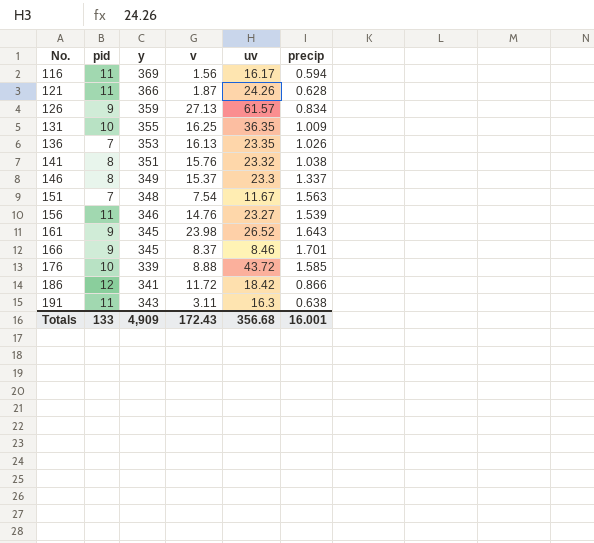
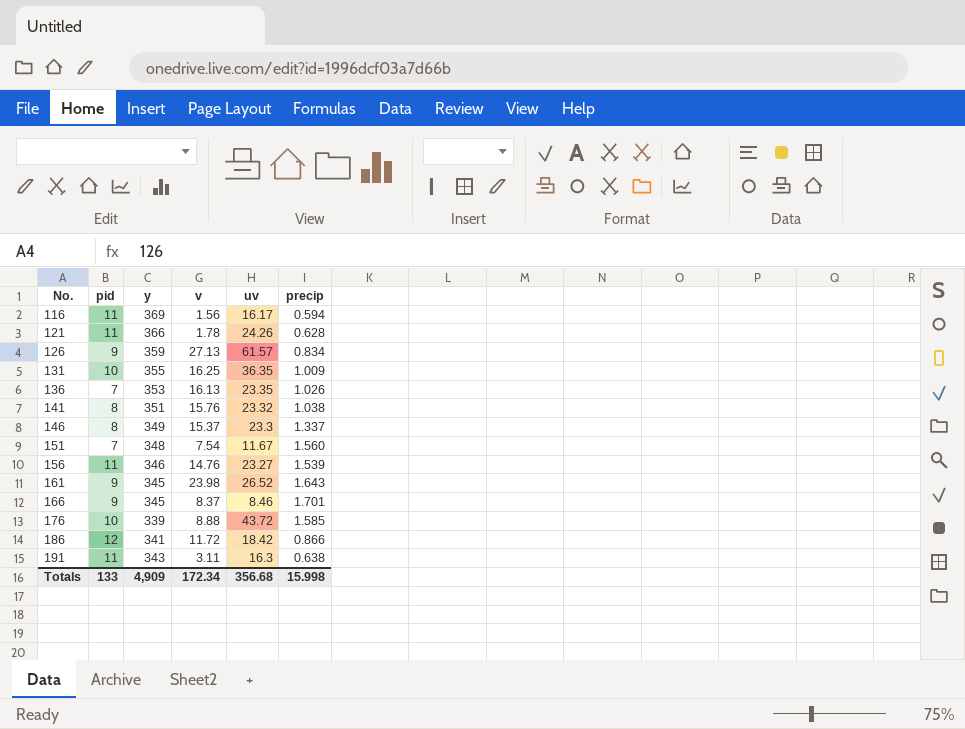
121 | v: 1.87 -> 1.78
151 | precip: 1.563 -> 1.560
Totals | v: 172.43 -> 172.34
Totals | precip: 16.001 -> 15.998

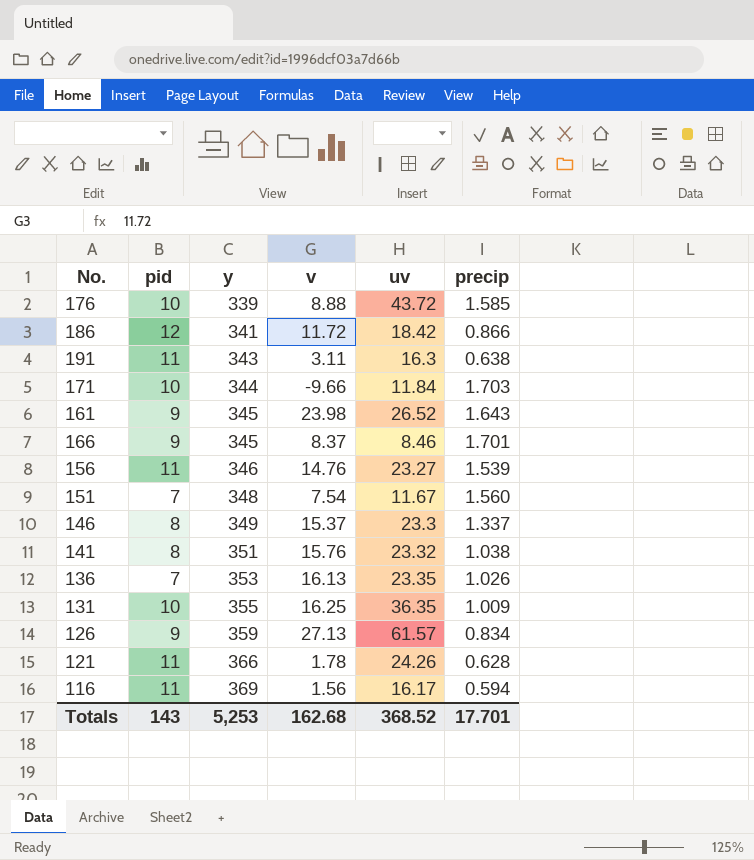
row order: No. ascending -> y ascending
row 171: none -> 10 | 344 | -9.66 | 11.84 | 1.703
Totals | pid: 133 -> 143
Totals | y: 4,909 -> 5,253
Totals | v: 172.34 -> 162.68
Totals | uv: 356.68 -> 368.52
Totals | precip: 15.998 -> 17.701

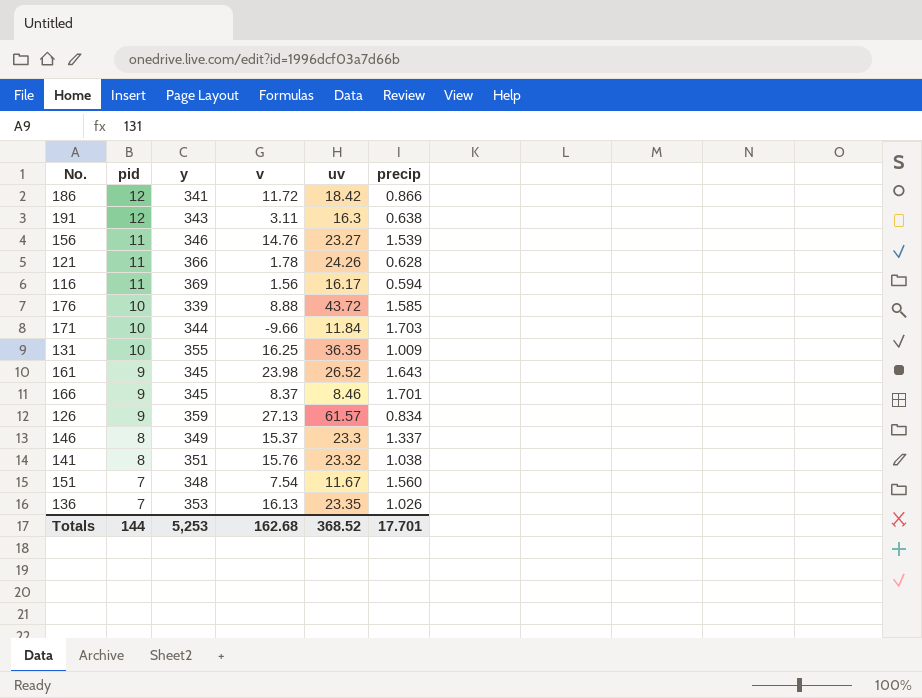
row order: y ascending -> pid descending
191 | pid: 11 -> 12
Totals | pid: 143 -> 144

